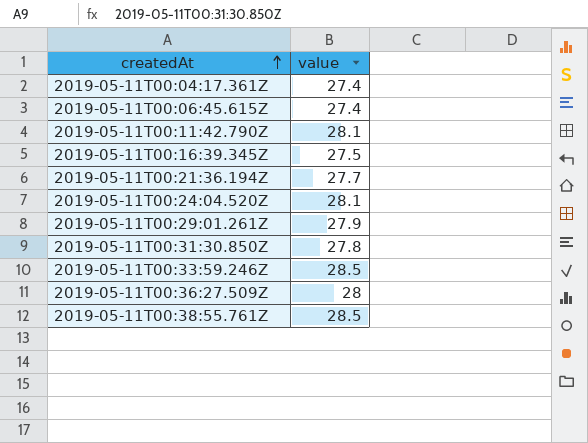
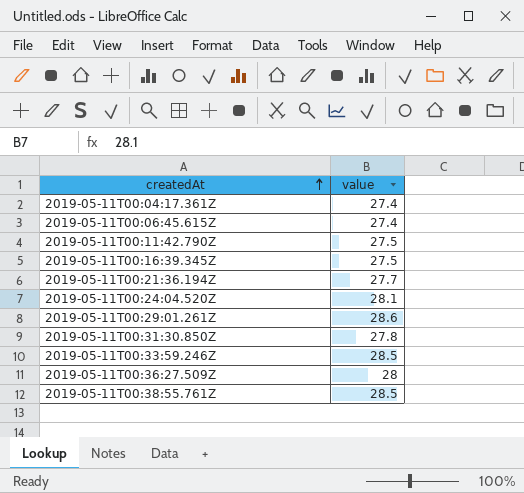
2019-05-11T00:11:42.790Z | value: 28.1 -> 27.5
2019-05-11T00:29:01.261Z | value: 27.9 -> 28.6

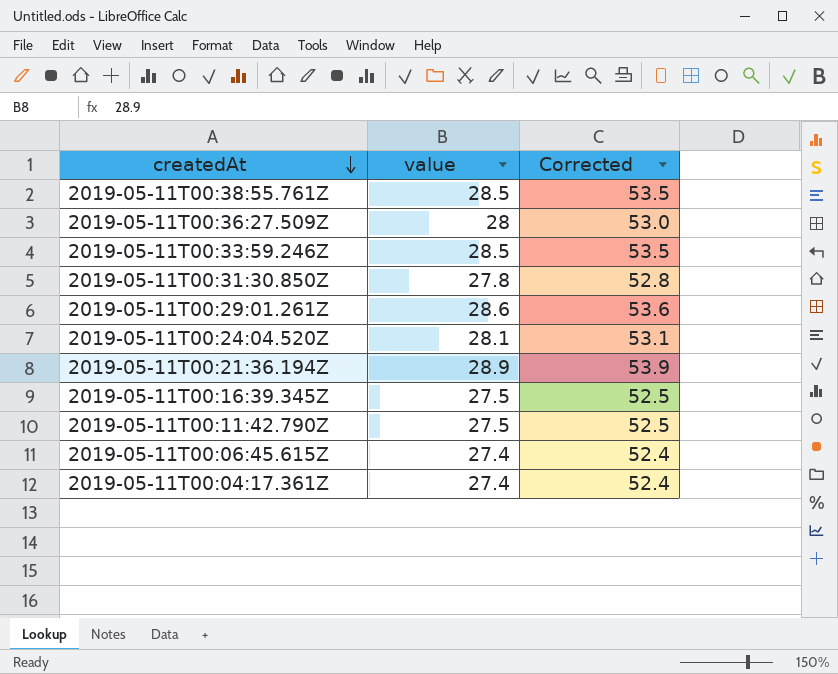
row order: createdAt ascending -> createdAt descending
column Corrected | formula: none -> [value] + 25
2019-05-11T00:21:36.194Z | value: 27.7 -> 28.9

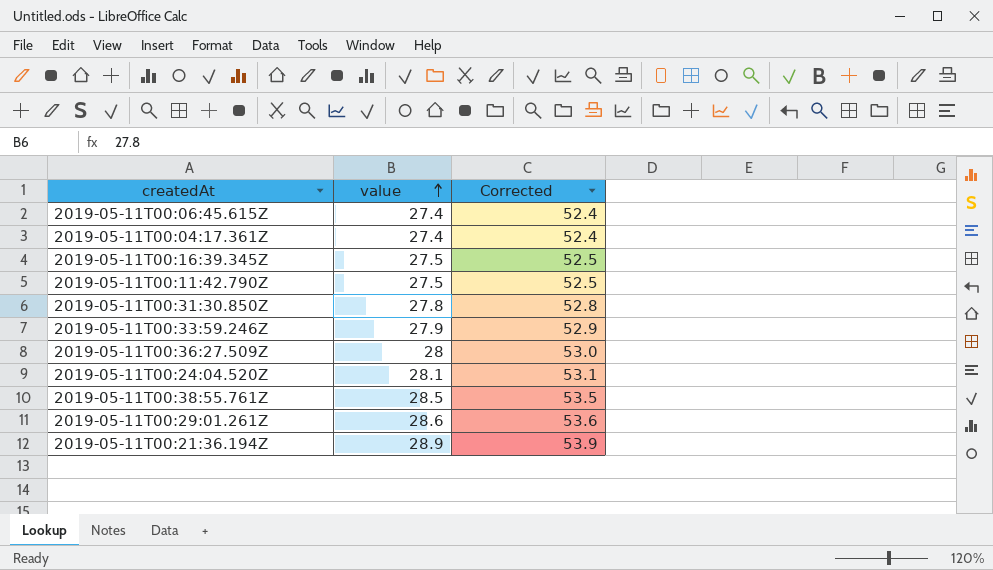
row order: createdAt descending -> value ascending
2019-05-11T00:33:59.246Z | value: 28.5 -> 27.9
2019-05-11T00:33:59.246Z | Corrected: 53.5 -> 52.9

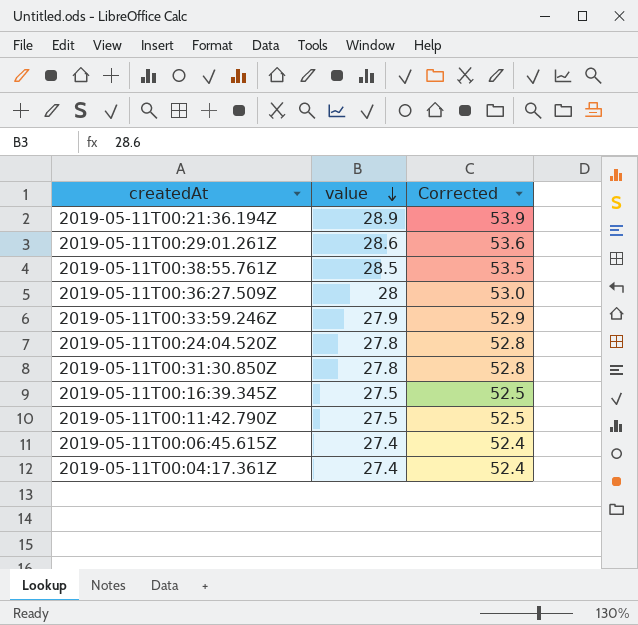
row order: value ascending -> value descending
2019-05-11T00:24:04.520Z | value: 28.1 -> 27.8
2019-05-11T00:24:04.520Z | Corrected: 53.1 -> 52.8

